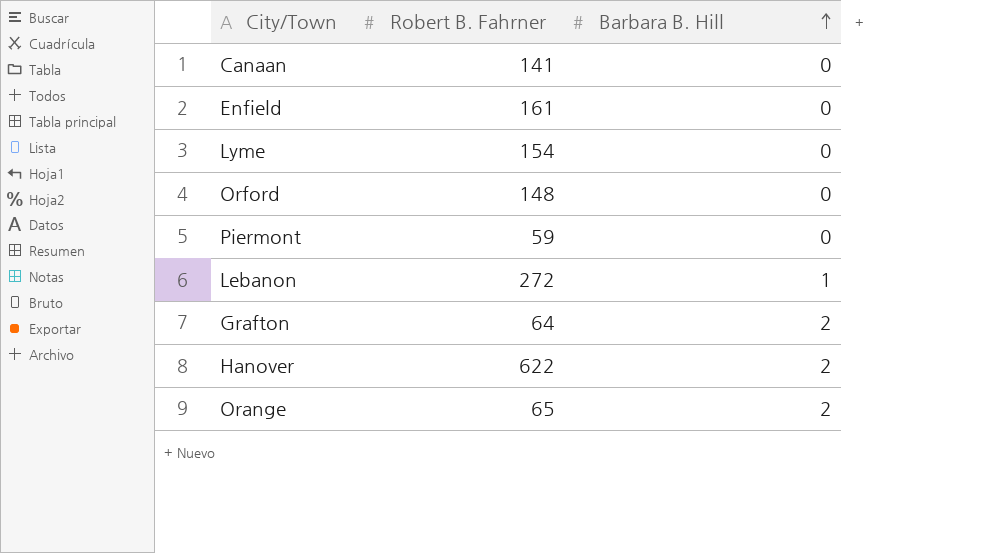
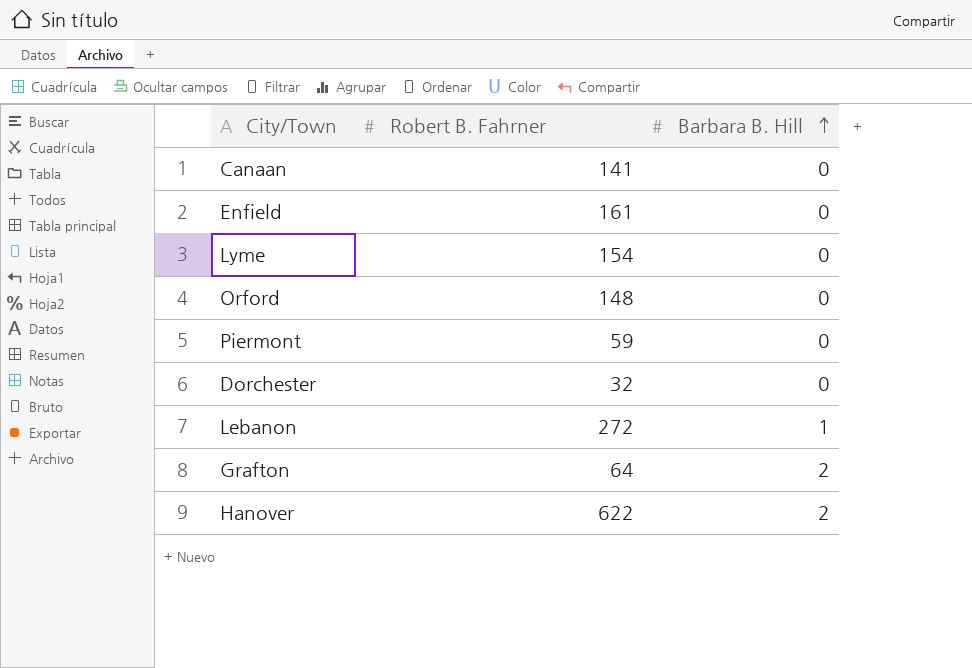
row Orange: 65 | 2 -> none
row Dorchester: none -> 32 | 0

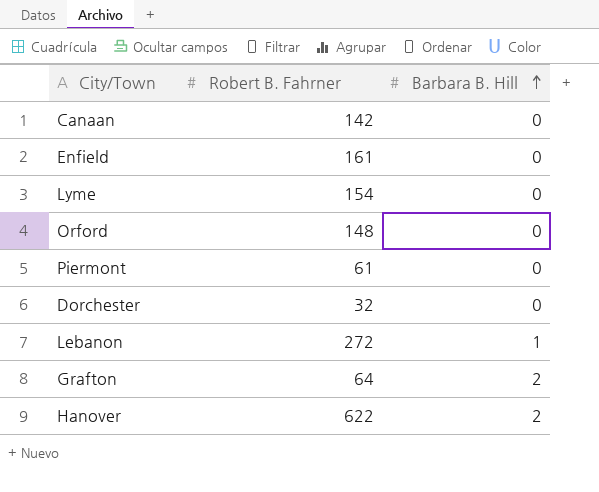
Canaan | Robert B. Fahrner: 141 -> 142
Piermont | Robert B. Fahrner: 59 -> 61

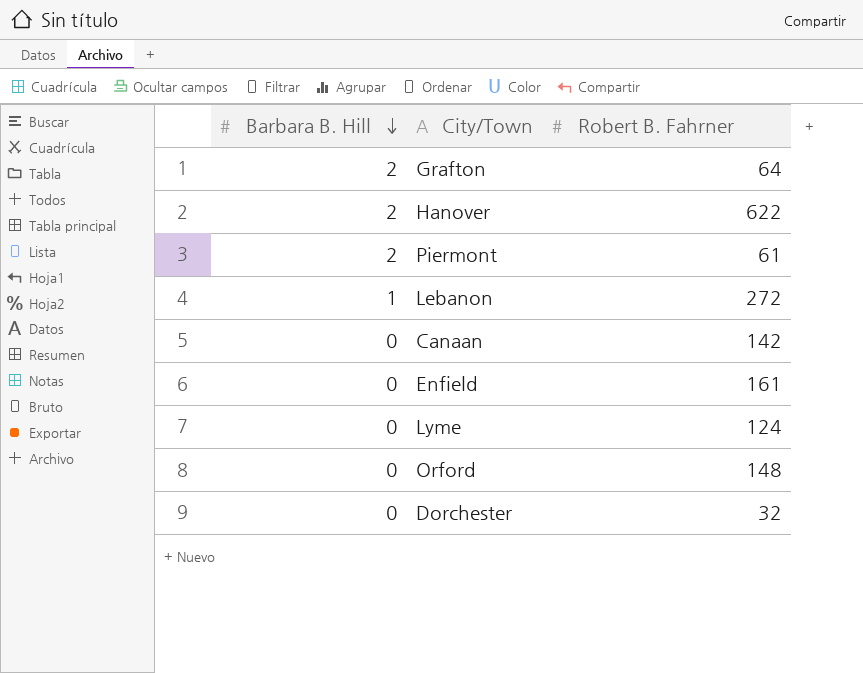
row order: Barbara B. Hill ascending -> Barbara B. Hill descending
column Barbara B. Hill | position: 3 -> 1
Piermont | Barbara B. Hill: 0 -> 2
Lyme | Robert B. Fahrner: 154 -> 124

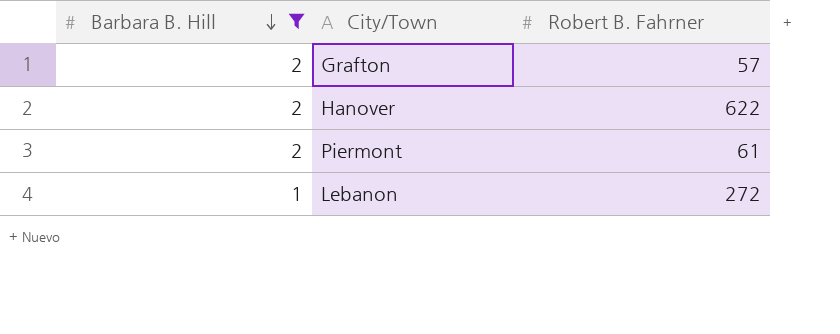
filter: none -> Barbara B. Hill != 0
Grafton | Robert B. Fahrner: 64 -> 57

